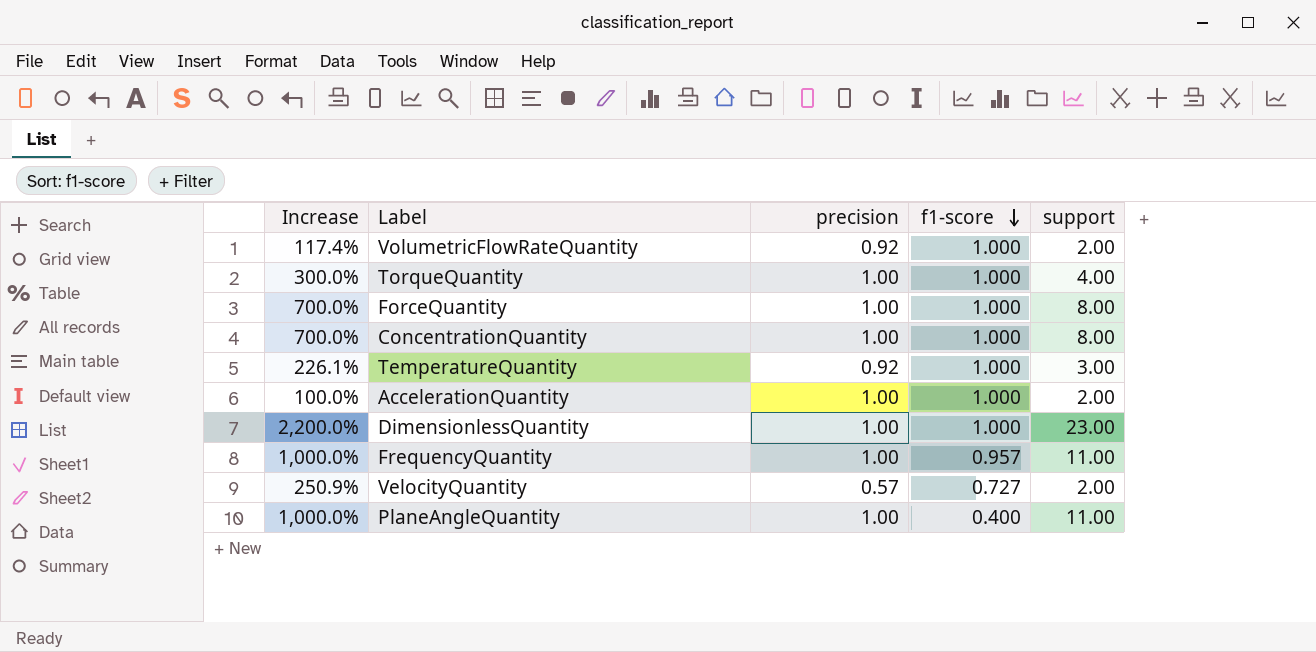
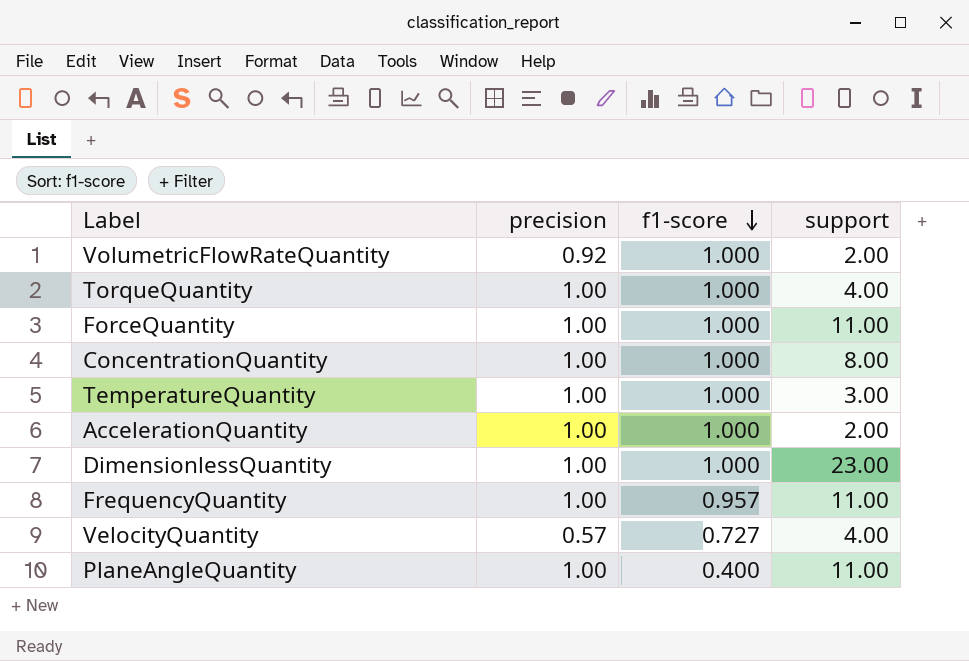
column Increase | formula: ([support] - [precision]) / [precision] -> none
ForceQuantity | support: 8.00 -> 11.00
TemperatureQuantity | precision: 0.92 -> 1.00
VelocityQuantity | support: 2.00 -> 4.00

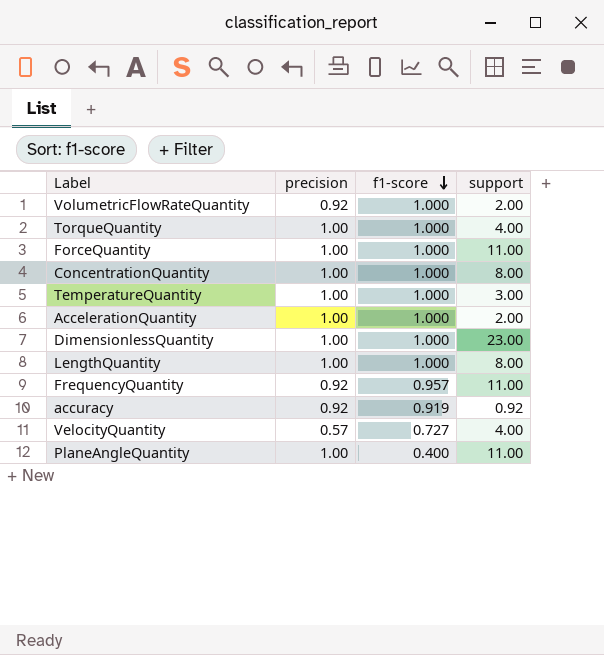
row LengthQuantity: none -> 1.00 | 1.000 | 8.00
FrequencyQuantity | precision: 1.00 -> 0.92
row accuracy: none -> 0.92 | 0.919 | 0.92

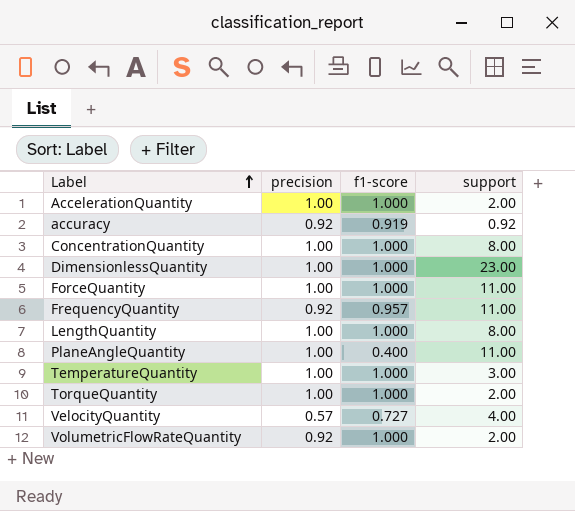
row order: f1-score descending -> Label ascending
TorqueQuantity | support: 4.00 -> 2.00

